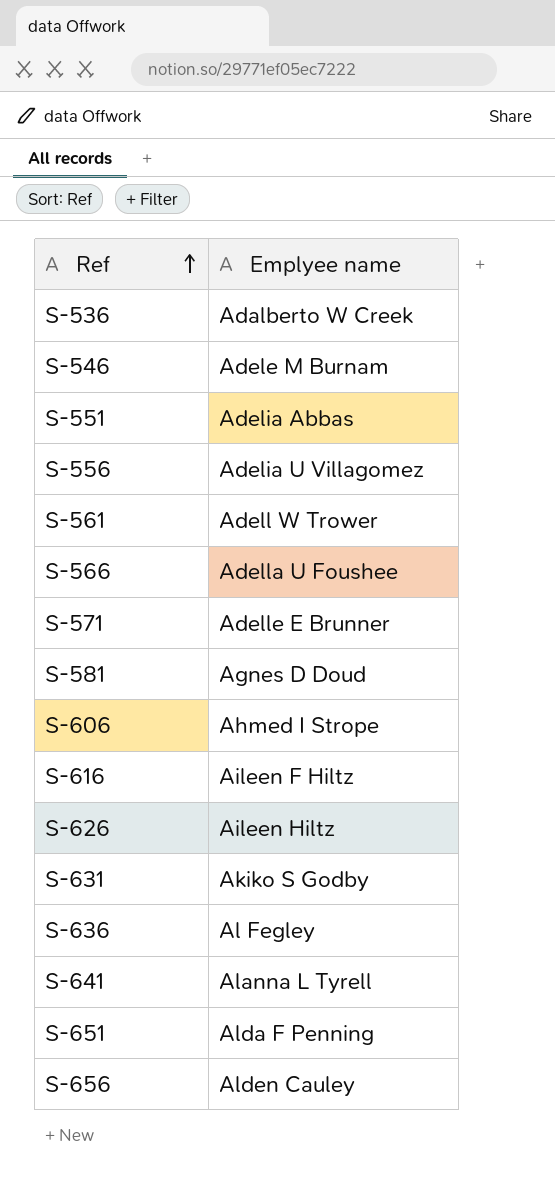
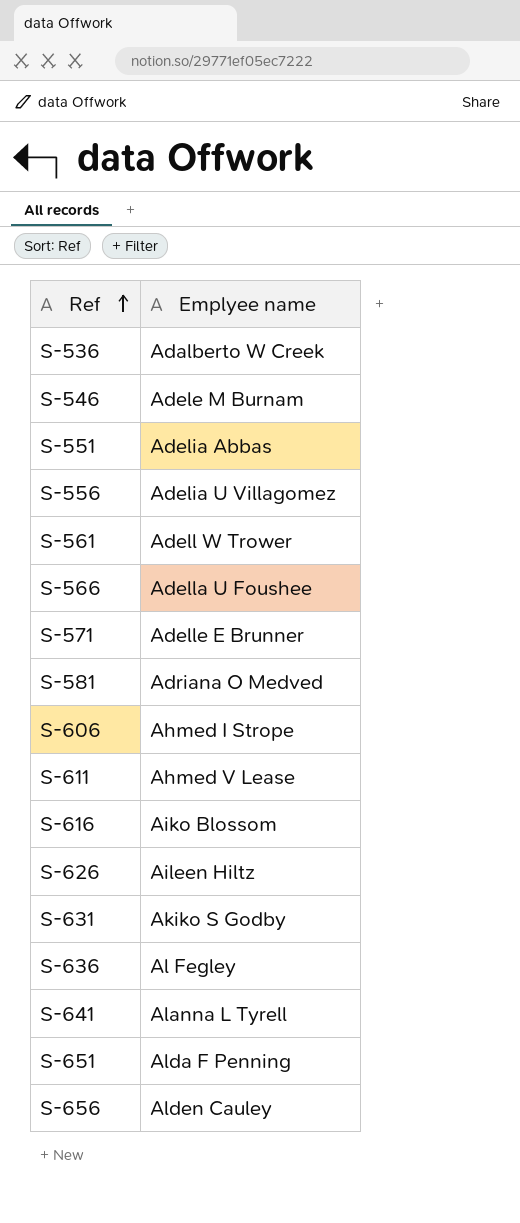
S-581 | Emplyee name: Agnes D Doud -> Adriana O Medved
row S-611: none -> Ahmed V Lease
S-616 | Emplyee name: Aileen F Hiltz -> Aiko Blossom

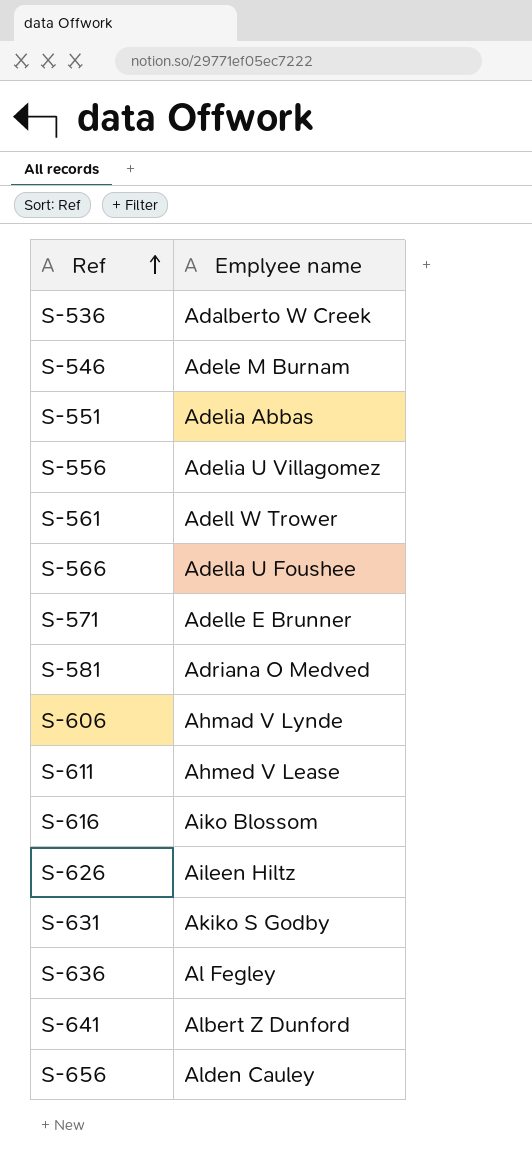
row S-651: Alda F Penning -> none
S-606 | Emplyee name: Ahmed I Strope -> Ahmad V Lynde
S-641 | Emplyee name: Alanna L Tyrell -> Albert Z Dunford

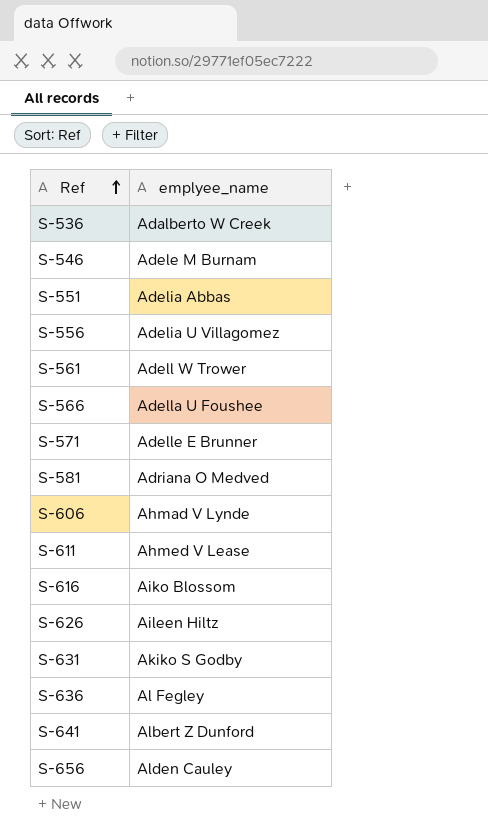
column name: Emplyee name -> emplyee_name

